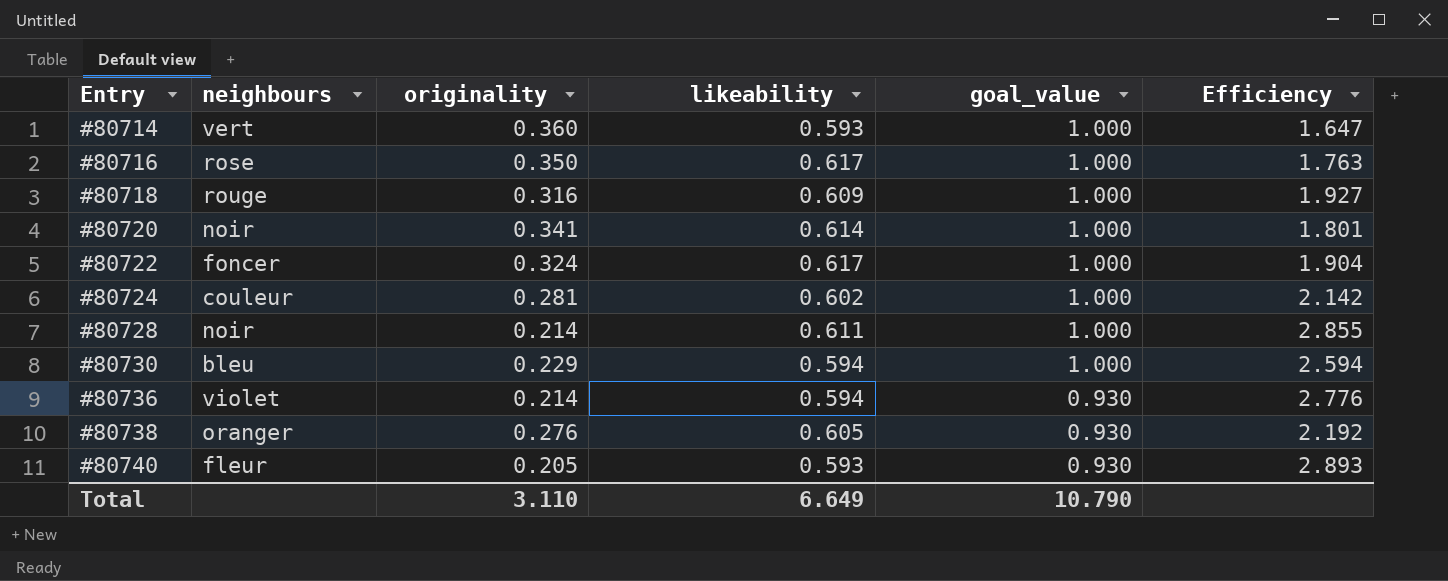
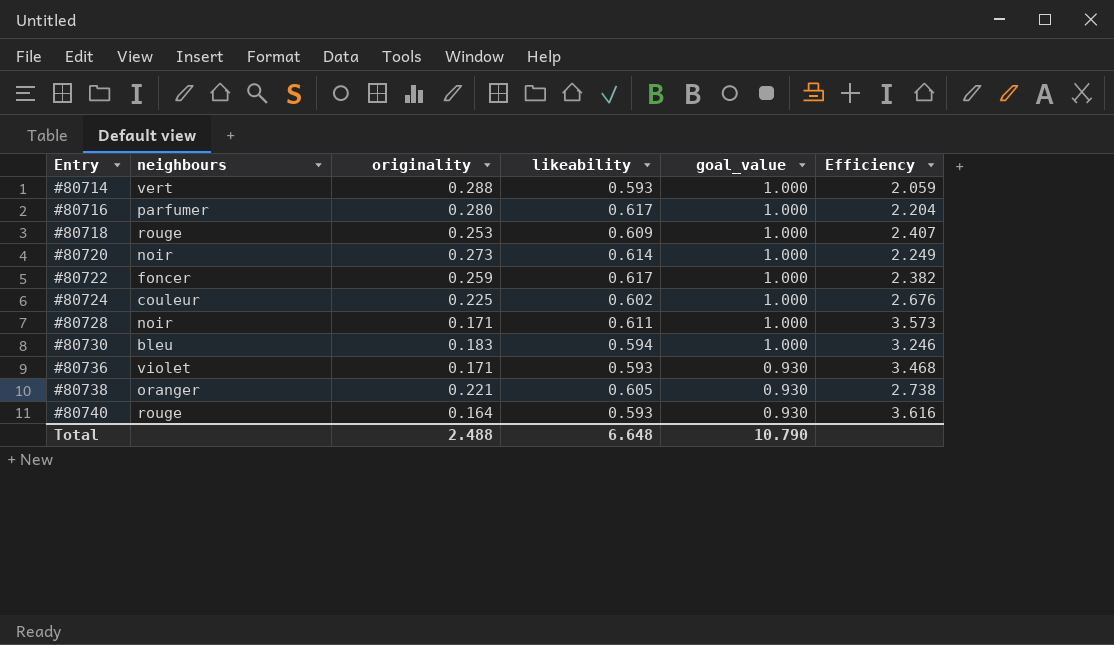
#80714 | originality: 0.360 -> 0.288
#80714 | Efficiency: 1.647 -> 2.059
#80716 | neighbours: rose -> parfumer
#80716 | originality: 0.350 -> 0.280
#80716 | Efficiency: 1.763 -> 2.204
#80718 | originality: 0.316 -> 0.253
#80718 | Efficiency: 1.927 -> 2.407
#80720 | originality: 0.341 -> 0.273
#80720 | Efficiency: 1.801 -> 2.249
#80722 | originality: 0.324 -> 0.259
#80722 | Efficiency: 1.904 -> 2.382
#80724 | originality: 0.281 -> 0.225
#80724 | Efficiency: 2.142 -> 2.676
#80728 | originality: 0.214 -> 0.171
#80728 | Efficiency: 2.855 -> 3.573
#80730 | originality: 0.229 -> 0.183
#80730 | Efficiency: 2.594 -> 3.246
#80736 | originality: 0.214 -> 0.171
#80736 | likeability: 0.594 -> 0.593
#80736 | Efficiency: 2.776 -> 3.468
#80738 | originality: 0.276 -> 0.221
#80738 | Efficiency: 2.192 -> 2.738
#80740 | neighbours: fleur -> rouge
#80740 | originality: 0.205 -> 0.164
#80740 | Efficiency: 2.893 -> 3.616
Total | originality: 3.110 -> 2.488
Total | likeability: 6.649 -> 6.648

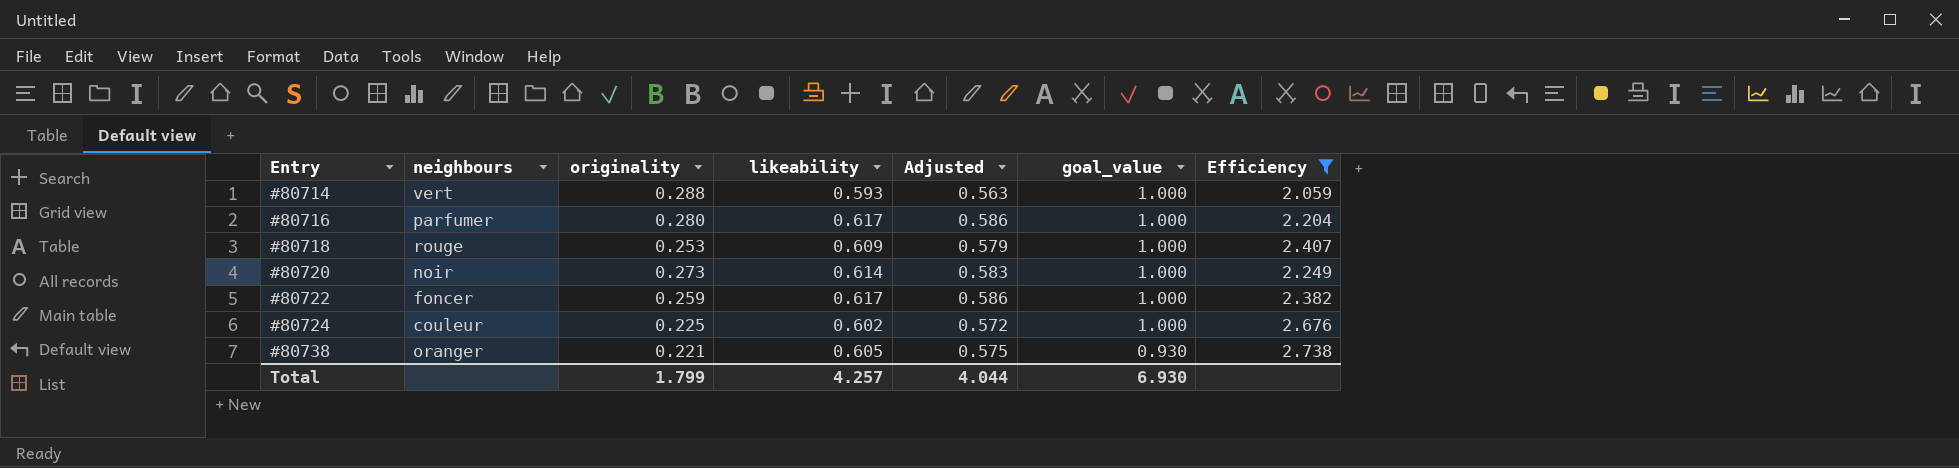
filter: none -> Efficiency <= 2.738
column Adjusted | formula: none -> [likeability] * 0.95
Total | originality: 2.488 -> 1.799
Total | likeability: 6.648 -> 4.257
Total | goal_value: 10.790 -> 6.930

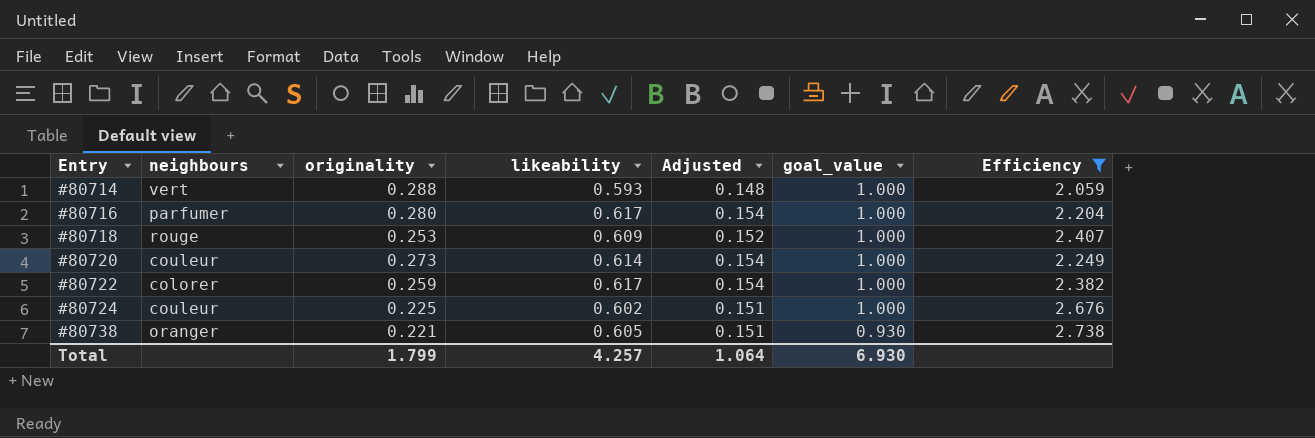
column Adjusted | formula: [likeability] * 0.95 -> [likeability] * 0.25
#80720 | neighbours: noir -> couleur
#80722 | neighbours: foncer -> colorer
Total | Adjusted: 4.044 -> 1.064

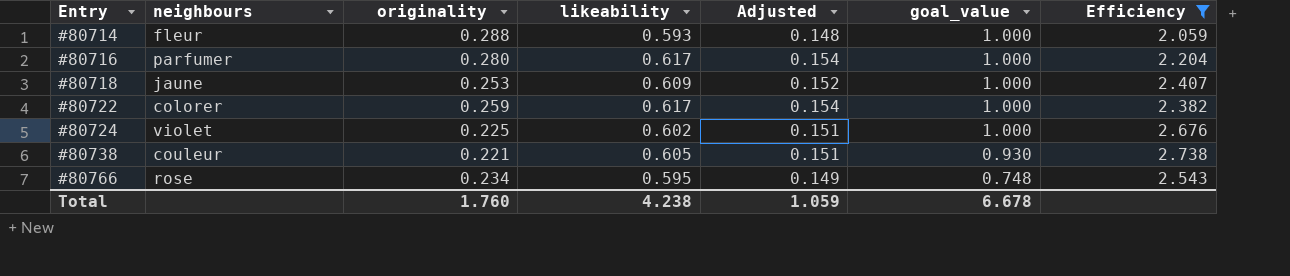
row #80720: couleur | 0.273 | 0.614 | 0.154 | 1.000 | 2.249 -> none
#80714 | neighbours: vert -> fleur
#80718 | neighbours: rouge -> jaune
#80724 | neighbours: couleur -> violet
#80738 | neighbours: oranger -> couleur
row #80766: none -> rose | 0.234 | 0.595 | 0.149 | 0.748 | 2.543
Total | originality: 1.799 -> 1.760
Total | likeability: 4.257 -> 4.238
Total | Adjusted: 1.064 -> 1.059
Total | goal_value: 6.930 -> 6.678

